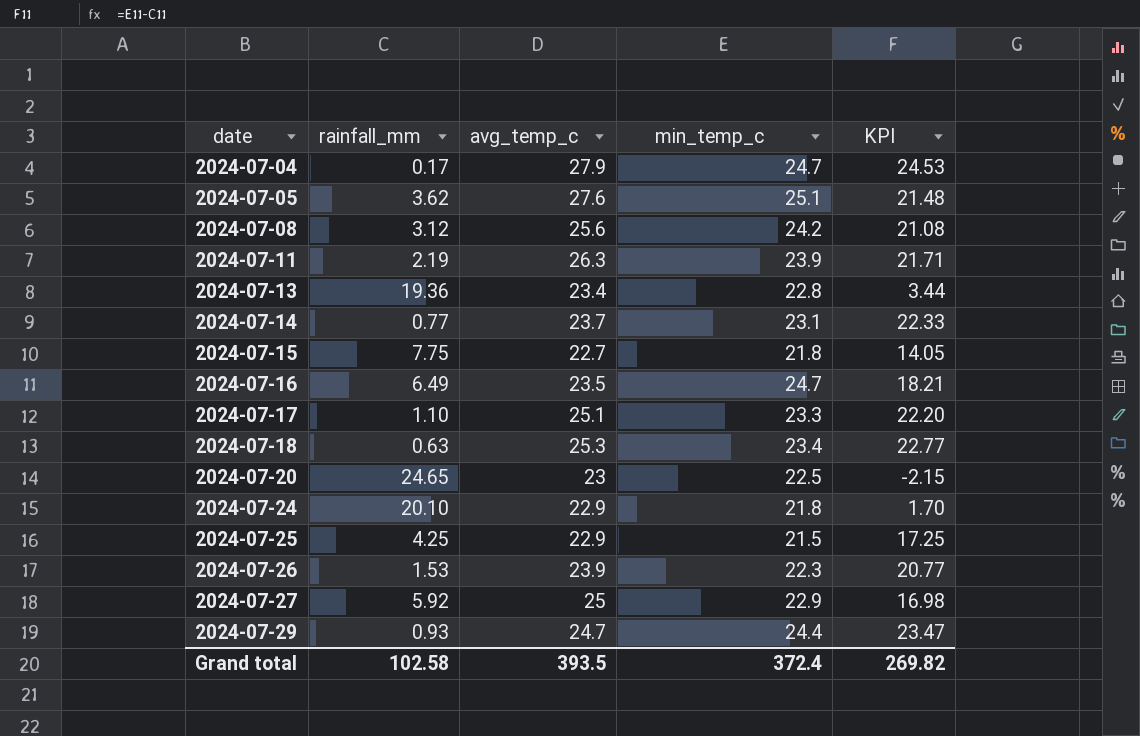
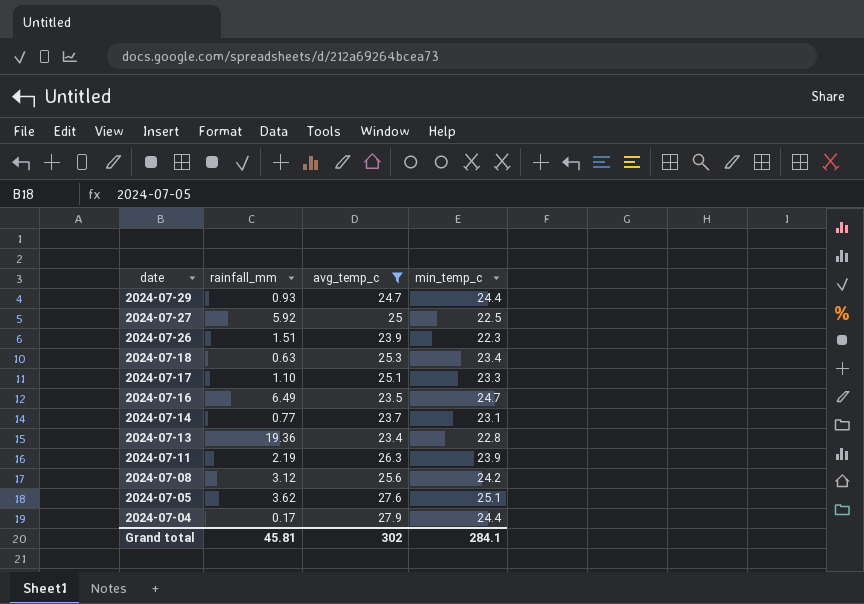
filter: none -> avg_temp_c >= 23.4
row order: date ascending -> date descending
column KPI | formula: [min_temp_c] - [rainfall_mm] -> none
2024-07-27 | min_temp_c: 22.9 -> 22.5
2024-07-26 | rainfall_mm: 1.53 -> 1.51
2024-07-04 | min_temp_c: 24.7 -> 24.4
Grand total | rainfall_mm: 102.58 -> 45.81
Grand total | avg_temp_c: 393.5 -> 302
Grand total | min_temp_c: 372.4 -> 284.1

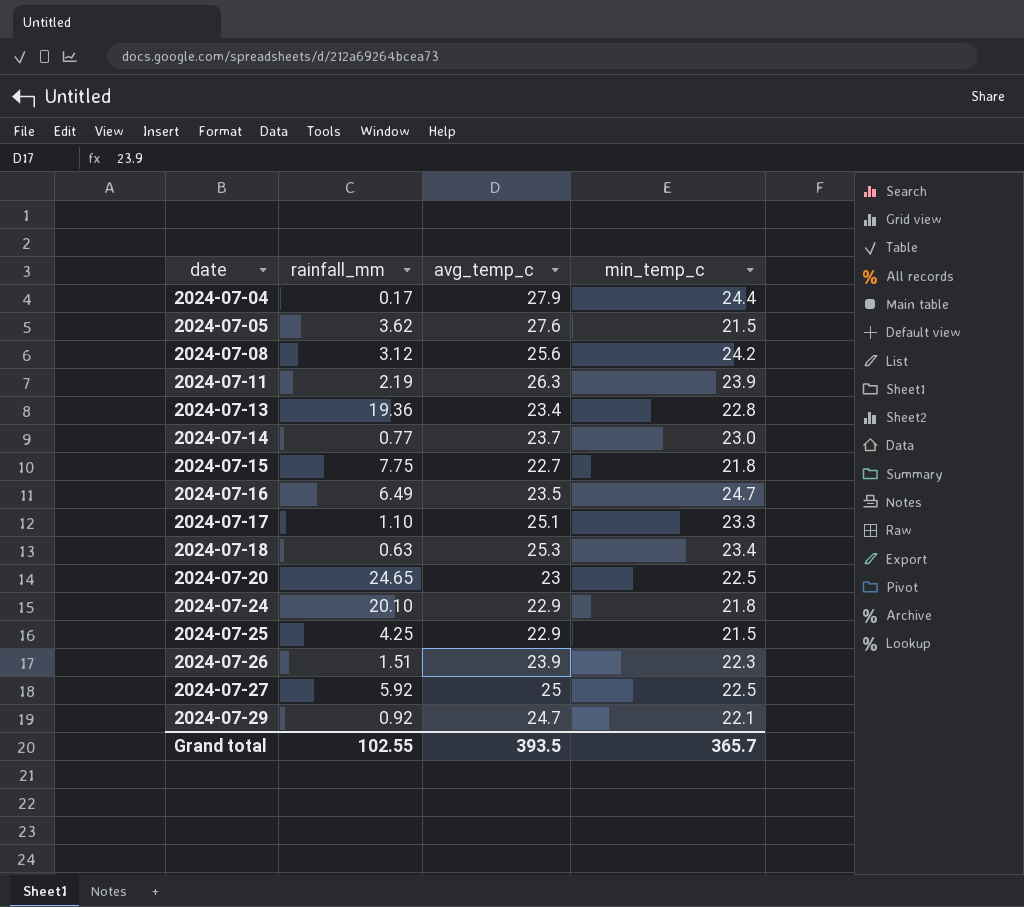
filter: avg_temp_c >= 23.4 -> none
row order: date descending -> date ascending
2024-07-05 | min_temp_c: 25.1 -> 21.5
2024-07-14 | min_temp_c: 23.1 -> 23.0
2024-07-29 | rainfall_mm: 0.93 -> 0.92
2024-07-29 | min_temp_c: 24.4 -> 22.1
Grand total | rainfall_mm: 45.81 -> 102.55
Grand total | avg_temp_c: 302 -> 393.5
Grand total | min_temp_c: 284.1 -> 365.7

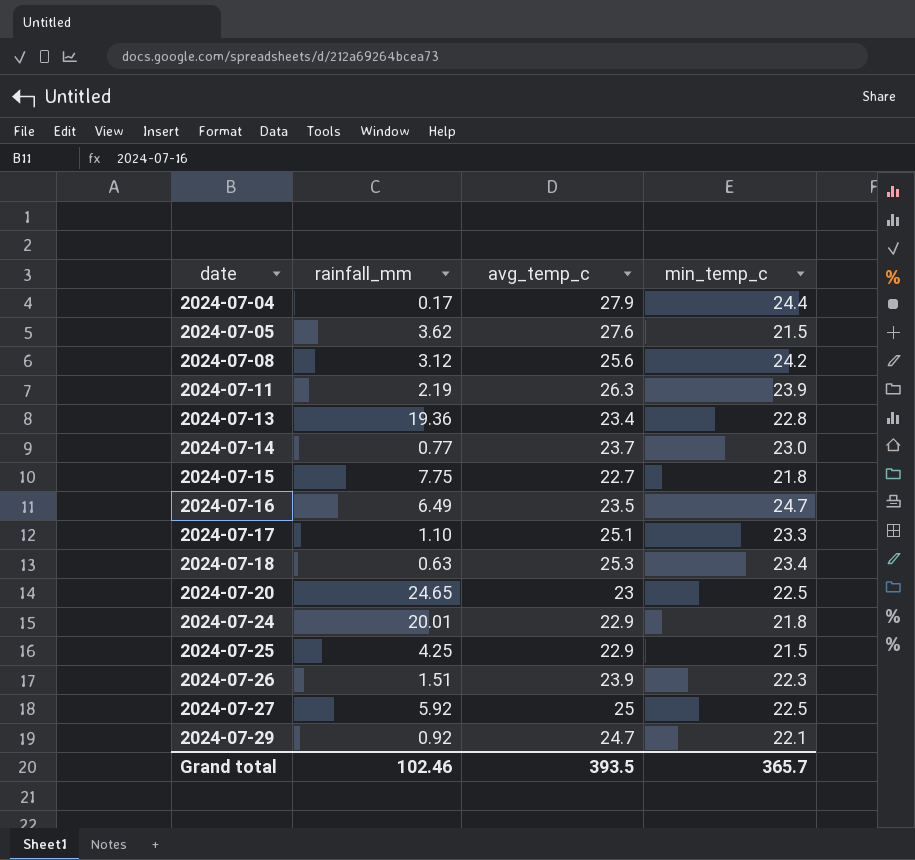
2024-07-24 | rainfall_mm: 20.10 -> 20.01
Grand total | rainfall_mm: 102.55 -> 102.46

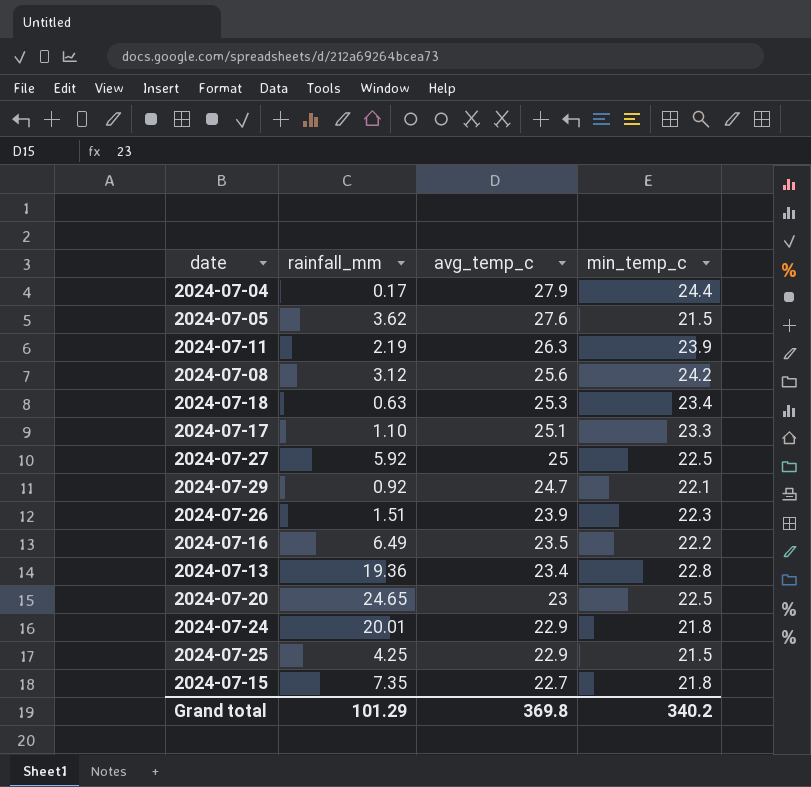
row order: date ascending -> avg_temp_c descending
row 2024-07-14: 0.77 | 23.7 | 23.0 -> none
2024-07-16 | min_temp_c: 24.7 -> 22.2
2024-07-15 | rainfall_mm: 7.75 -> 7.35
Grand total | rainfall_mm: 102.46 -> 101.29
Grand total | avg_temp_c: 393.5 -> 369.8
Grand total | min_temp_c: 365.7 -> 340.2

